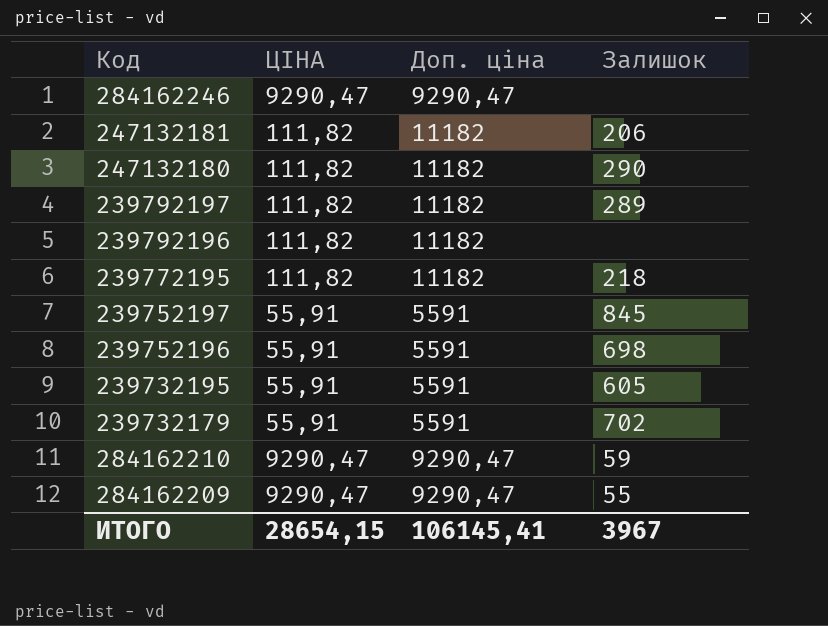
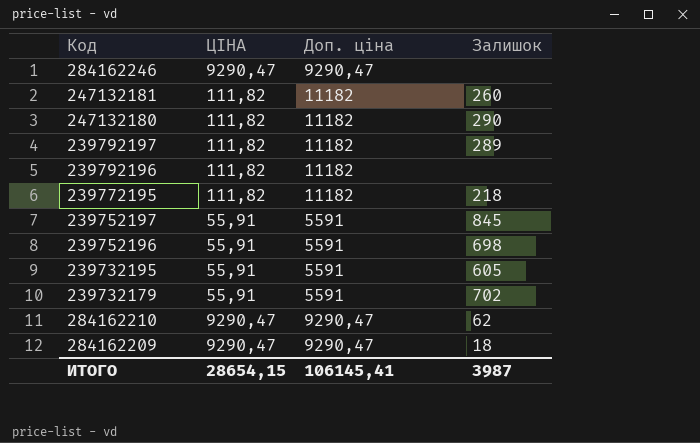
247132181 | Залишок: 206 -> 260
284162210 | Залишок: 59 -> 62
284162209 | Залишок: 55 -> 18
ИТОГО | Залишок: 3967 -> 3987

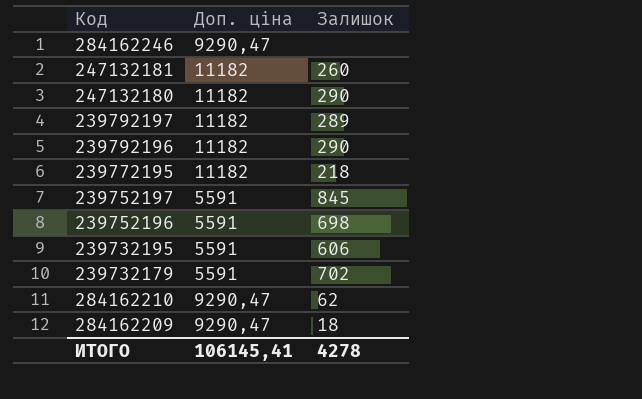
column ЦІНА | position: 2 -> none
239792196 | Залишок: none -> 290
239732195 | Залишок: 605 -> 606
ИТОГО | Залишок: 3987 -> 4278

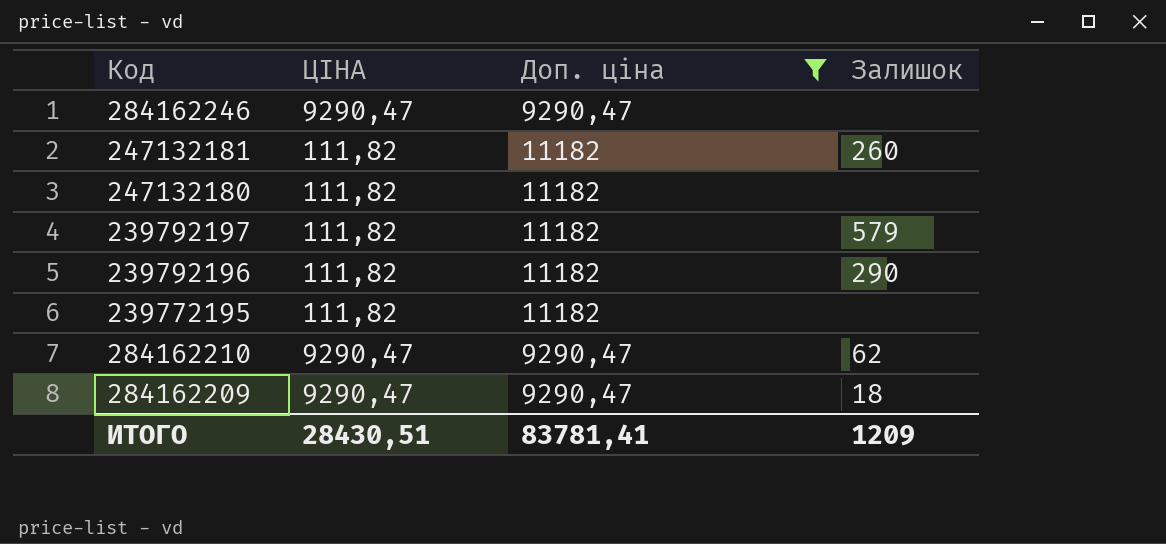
filter: none -> Доп. ціна != 5591
column ЦІНА | position: none -> 2
247132180 | Залишок: 290 -> none
239792197 | Залишок: 289 -> 579
239772195 | Залишок: 218 -> none
ИТОГО | Доп. ціна: 106145,41 -> 83781,41
ИТОГО | Залишок: 4278 -> 1209

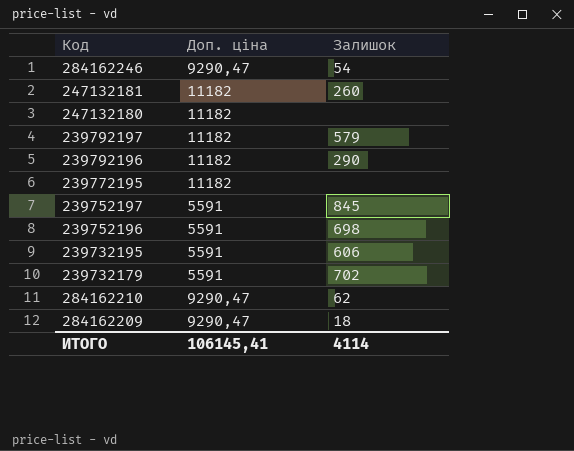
filter: Доп. ціна != 5591 -> none
column ЦІНА | position: 2 -> none
284162246 | Залишок: none -> 54
ИТОГО | Доп. ціна: 83781,41 -> 106145,41
ИТОГО | Залишок: 1209 -> 4114

